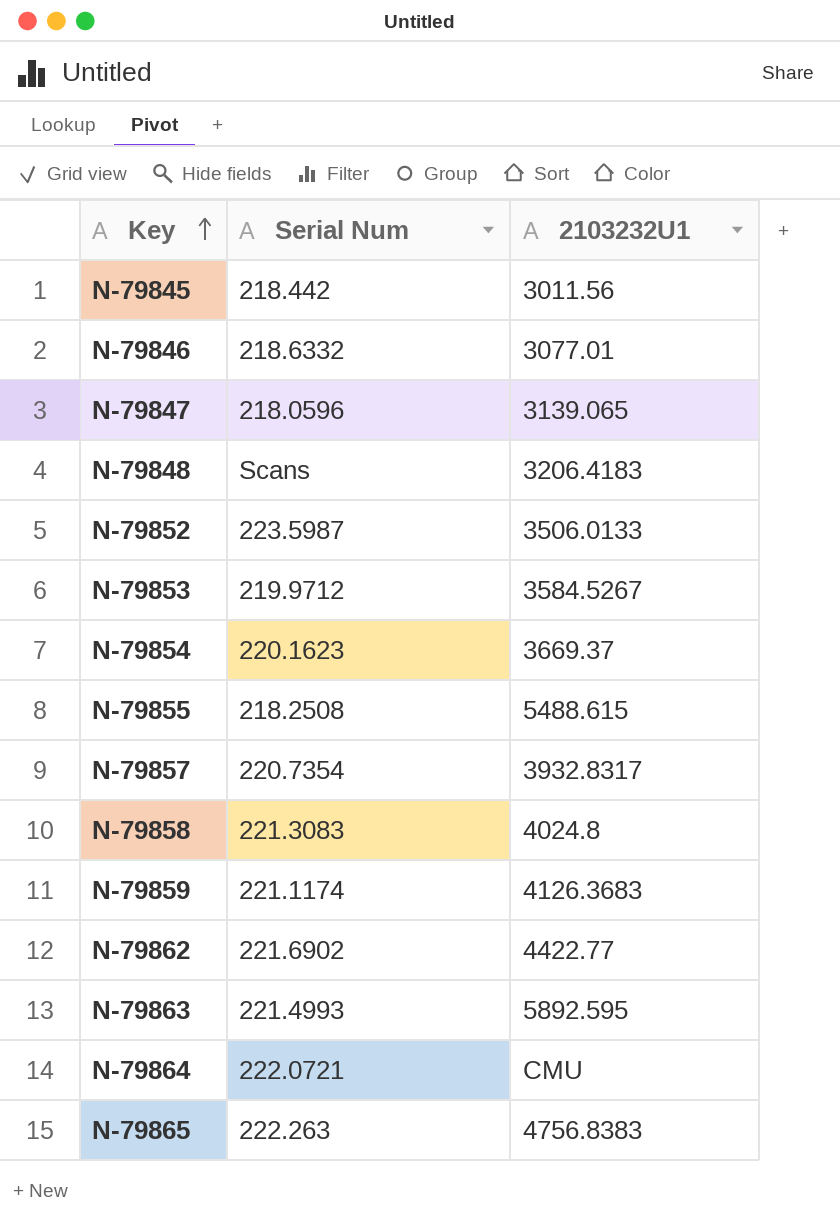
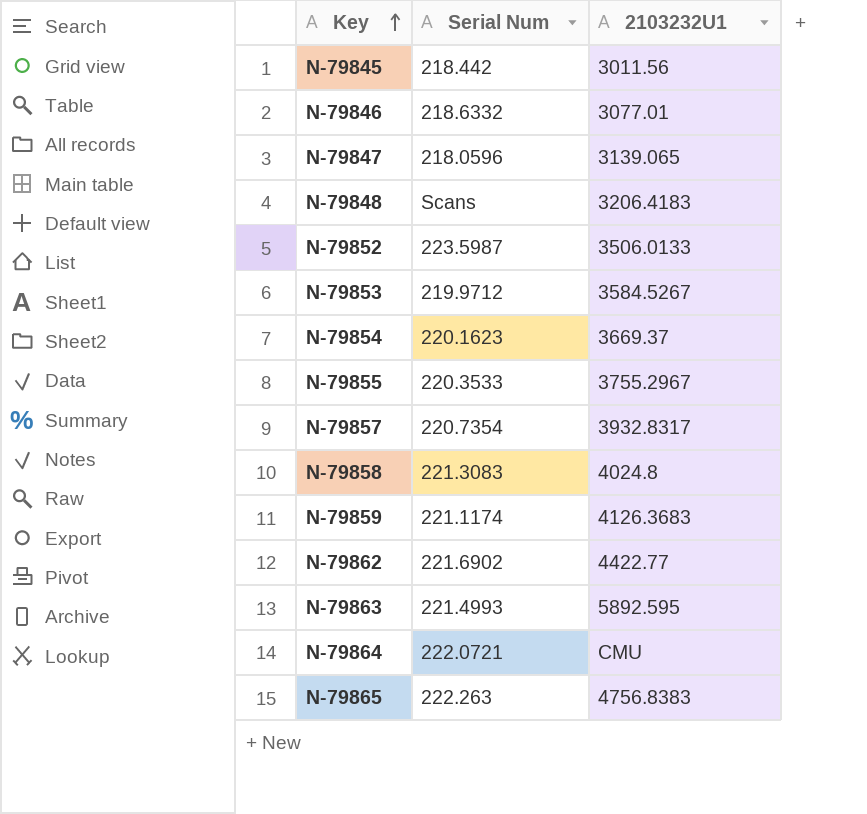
N-79855 | Serial Num: 218.2508 -> 220.3533
N-79855 | 2103232U1: 5488.615 -> 3755.2967

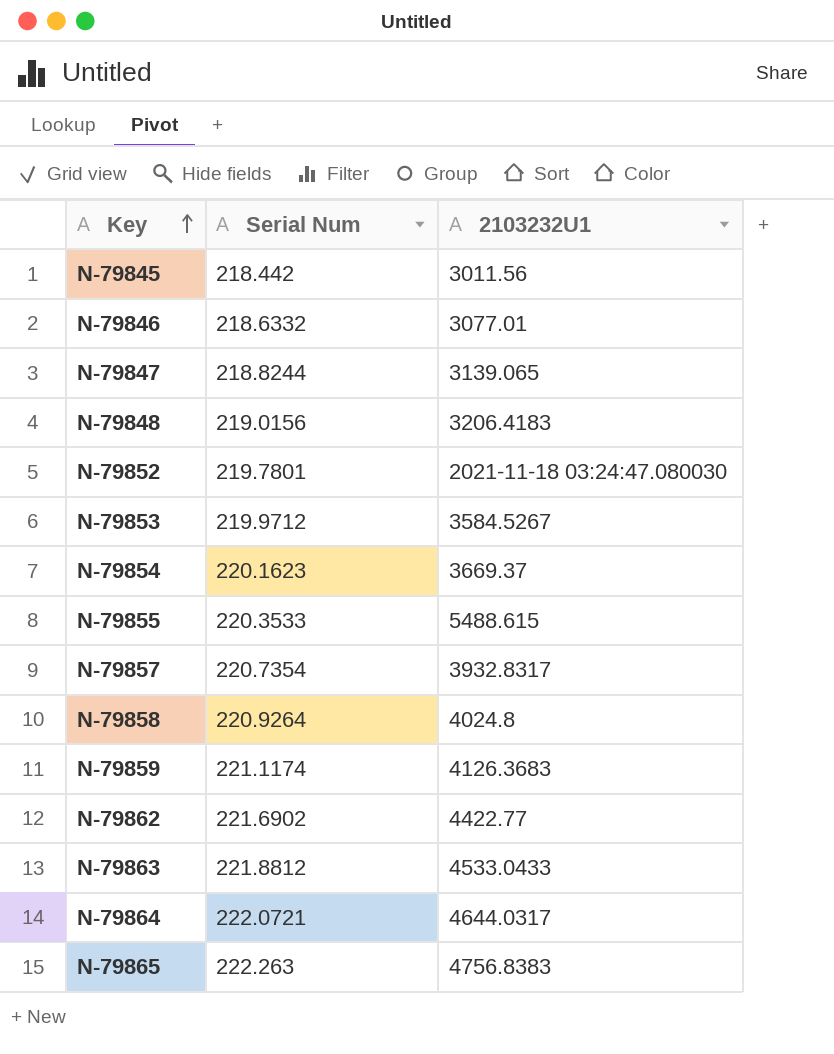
N-79847 | Serial Num: 218.0596 -> 218.8244
N-79848 | Serial Num: Scans -> 219.0156
N-79852 | Serial Num: 223.5987 -> 219.7801
N-79852 | 2103232U1: 3506.0133 -> 2021-11-18 03:24:47.080030
N-79855 | 2103232U1: 3755.2967 -> 5488.615
N-79858 | Serial Num: 221.3083 -> 220.9264
N-79863 | Serial Num: 221.4993 -> 221.8812
N-79863 | 2103232U1: 5892.595 -> 4533.0433
N-79864 | 2103232U1: CMU -> 4644.0317

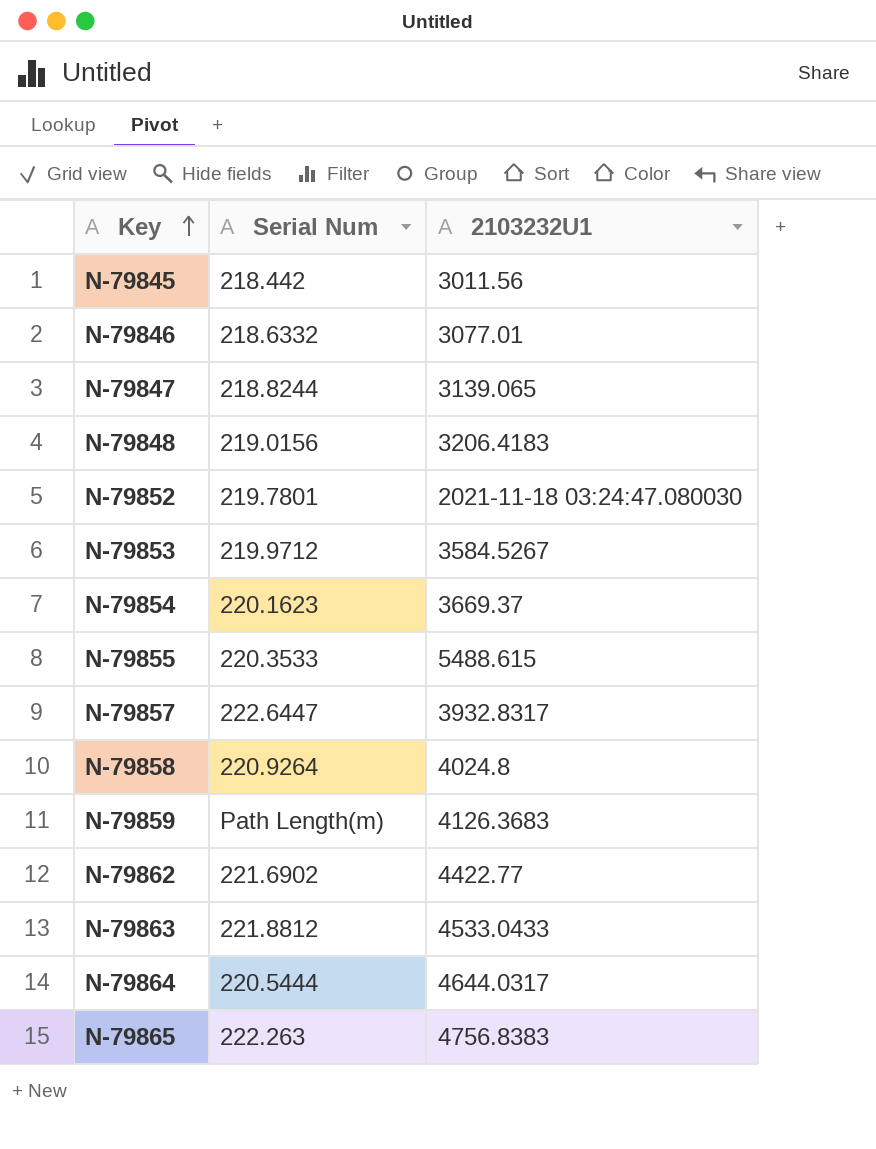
N-79857 | Serial Num: 220.7354 -> 222.6447
N-79859 | Serial Num: 221.1174 -> Path Length(m)
N-79864 | Serial Num: 222.0721 -> 220.5444

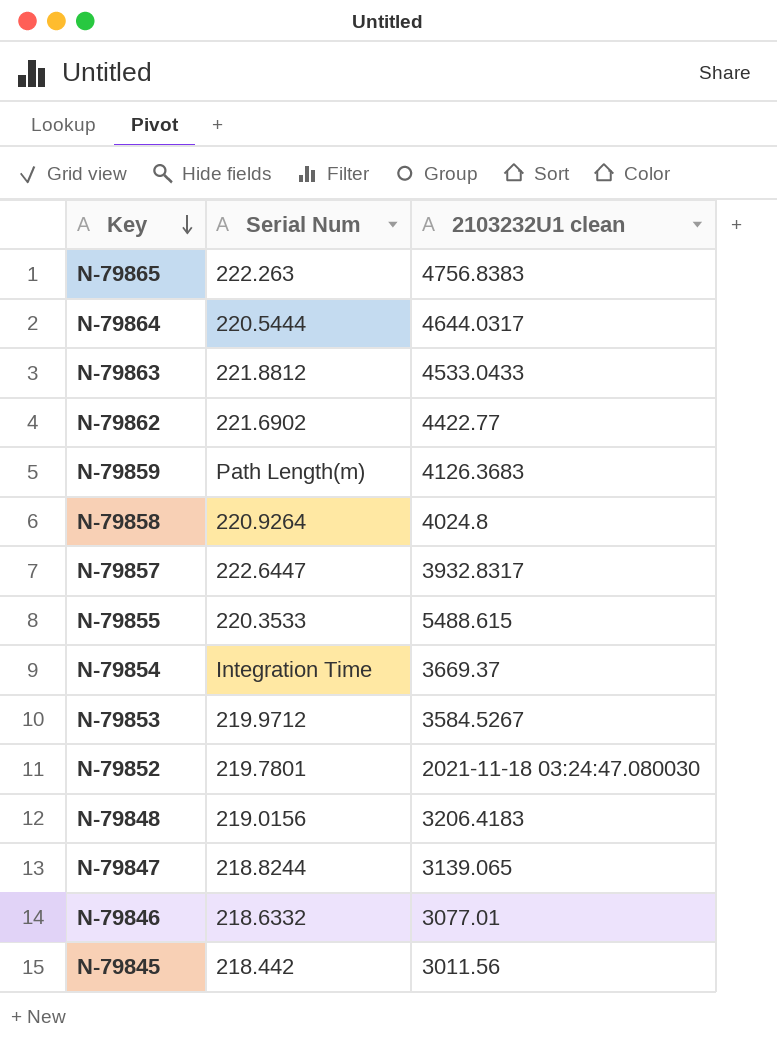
row order: Key ascending -> Key descending
column name: 2103232U1 -> 2103232U1 clean
N-79854 | Serial Num: 220.1623 -> Integration Time

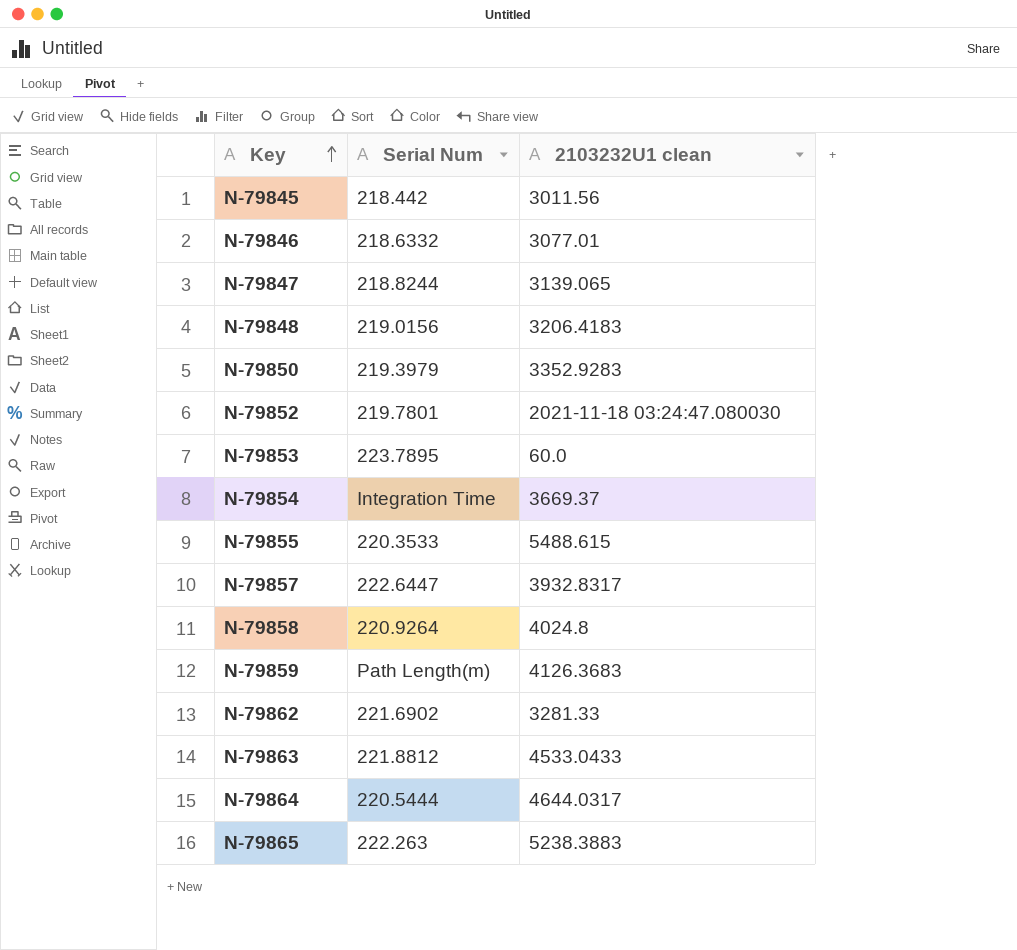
row order: Key descending -> Key ascending
row N-79850: none -> 219.3979 | 3352.9283
N-79853 | Serial Num: 219.9712 -> 223.7895
N-79853 | 2103232U1 clean: 3584.5267 -> 60.0
N-79862 | 2103232U1 clean: 4422.77 -> 3281.33
N-79865 | 2103232U1 clean: 4756.8383 -> 5238.3883

